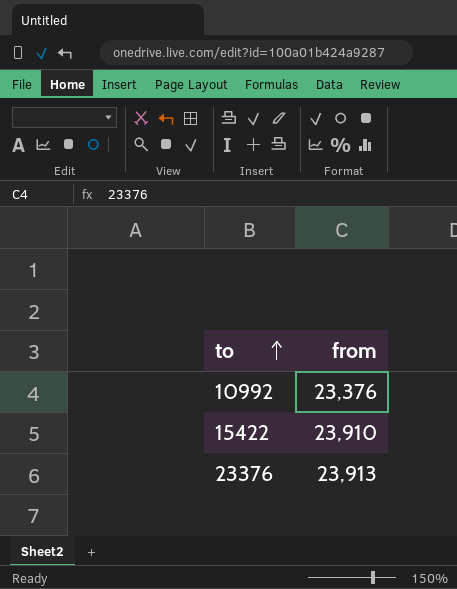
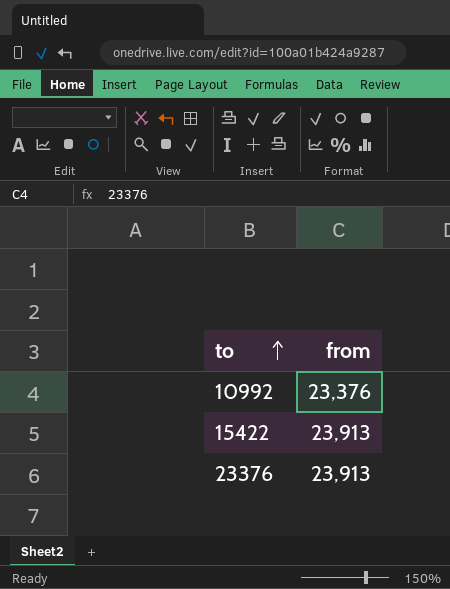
15422 | from: 23,910 -> 23,913

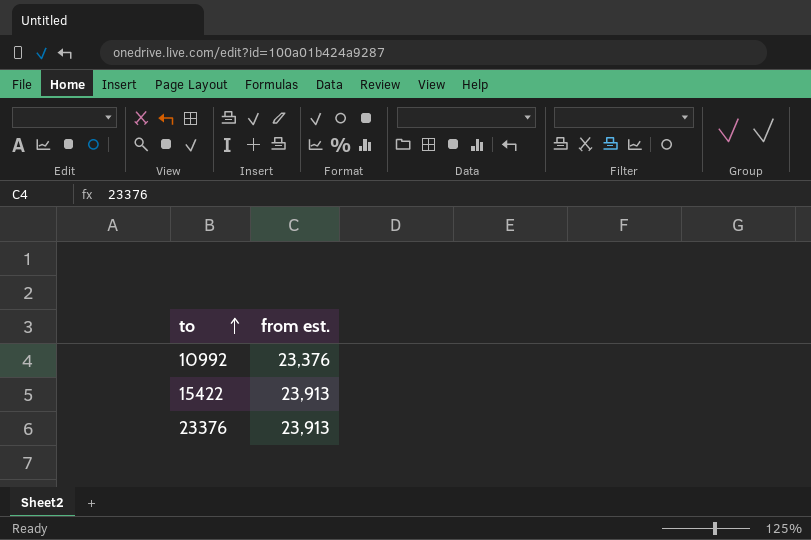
column name: from -> from est.

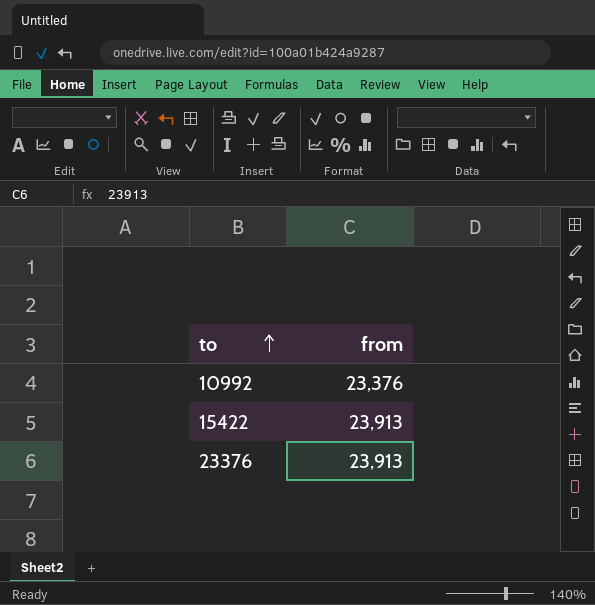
column name: from est. -> from

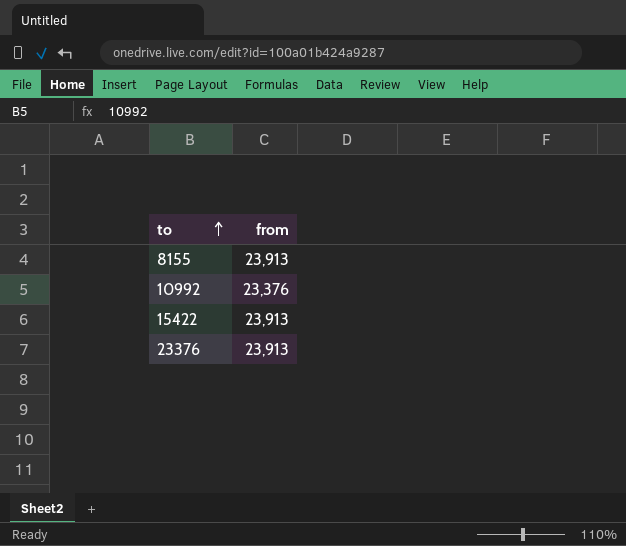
row 8155: none -> 23,913

